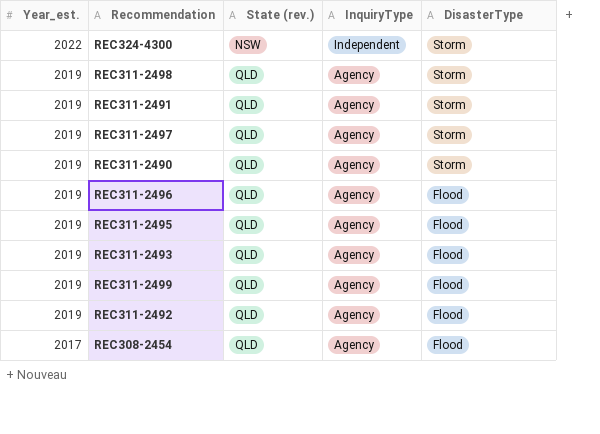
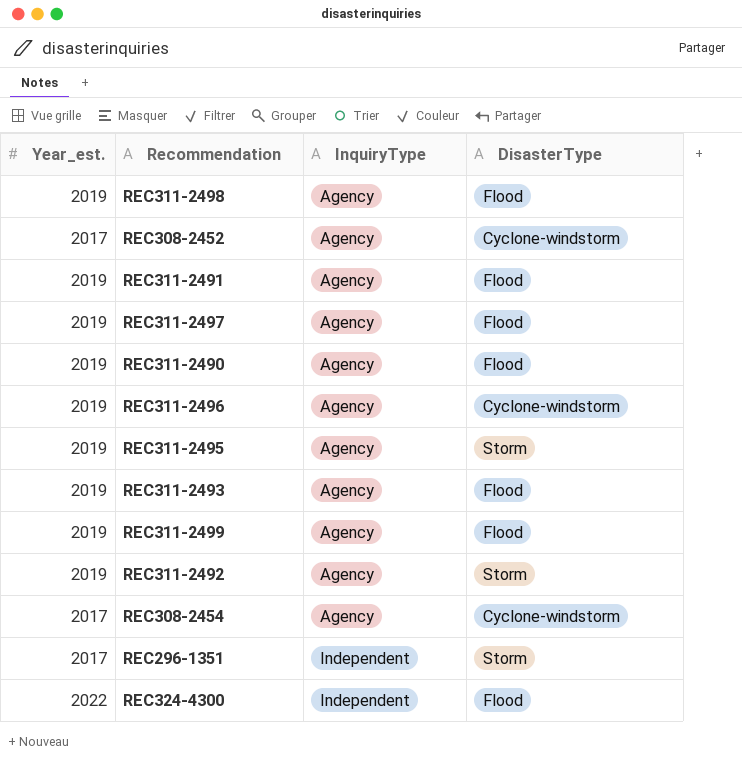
row order: Year_est. descending -> InquiryType ascending
column State (rev.) | position: 3 -> none
REC311-2498 | DisasterType: Storm -> Flood
row REC308-2452: none -> 2017 | Agency | Cyclone-windstorm
REC311-2491 | DisasterType: Storm -> Flood
REC311-2497 | DisasterType: Storm -> Flood
REC311-2490 | DisasterType: Storm -> Flood
REC311-2496 | DisasterType: Flood -> Cyclone-windstorm
REC311-2495 | DisasterType: Flood -> Storm
REC311-2492 | DisasterType: Flood -> Storm
REC308-2454 | DisasterType: Flood -> Cyclone-windstorm
row REC296-1351: none -> 2017 | Independent | Storm
REC324-4300 | DisasterType: Storm -> Flood

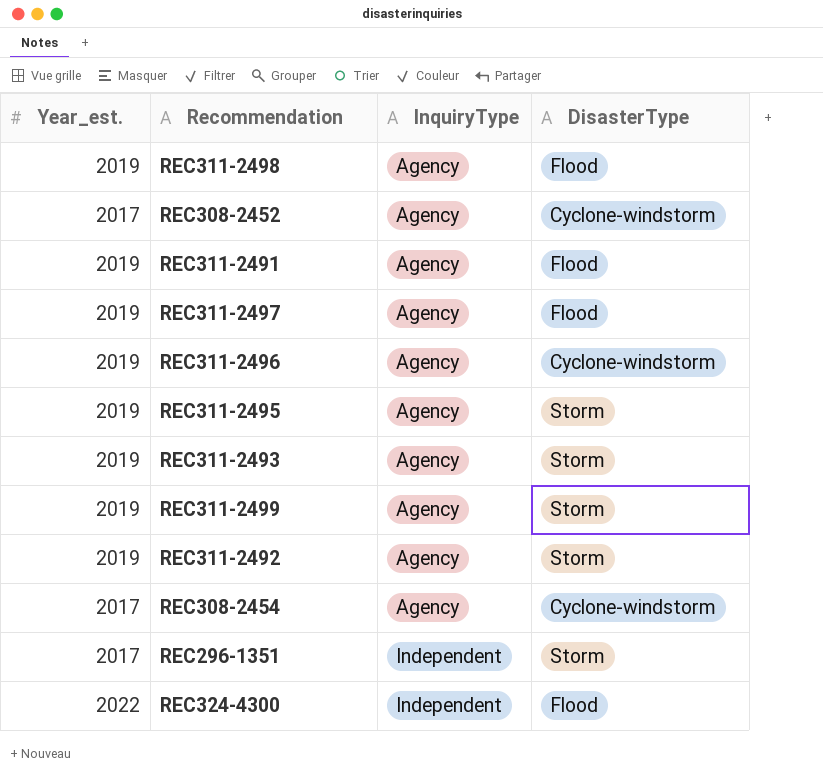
row REC311-2490: 2019 | Agency | Flood -> none
REC311-2493 | DisasterType: Flood -> Storm
REC311-2499 | DisasterType: Flood -> Storm

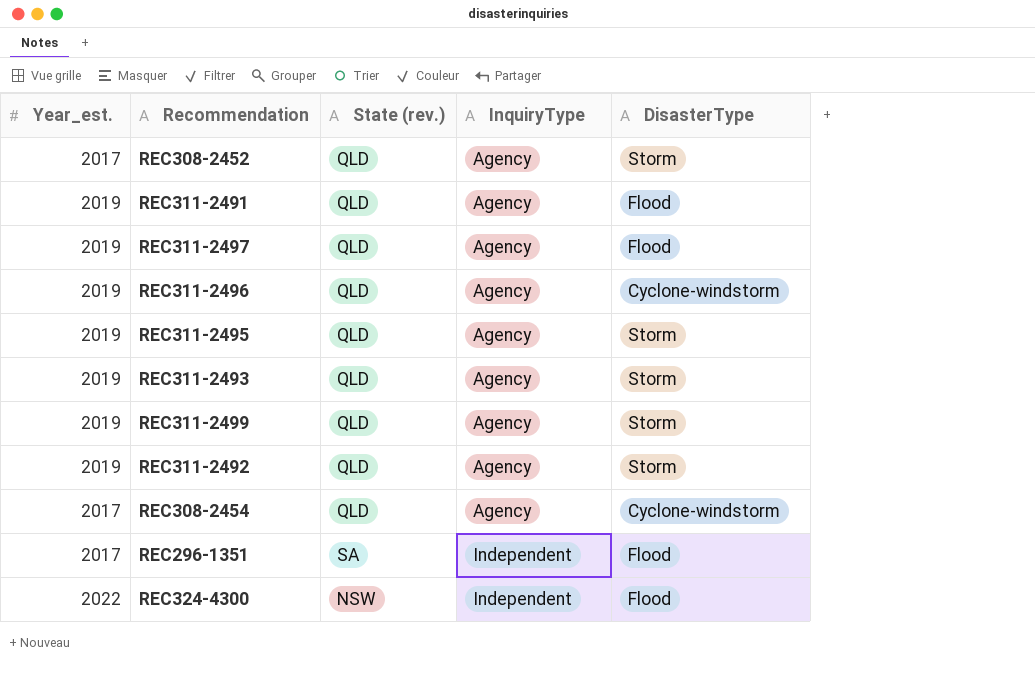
column State (rev.) | position: none -> 3
row REC311-2498: 2019 | Agency | Flood -> none
REC308-2452 | DisasterType: Cyclone-windstorm -> Storm
REC296-1351 | DisasterType: Storm -> Flood

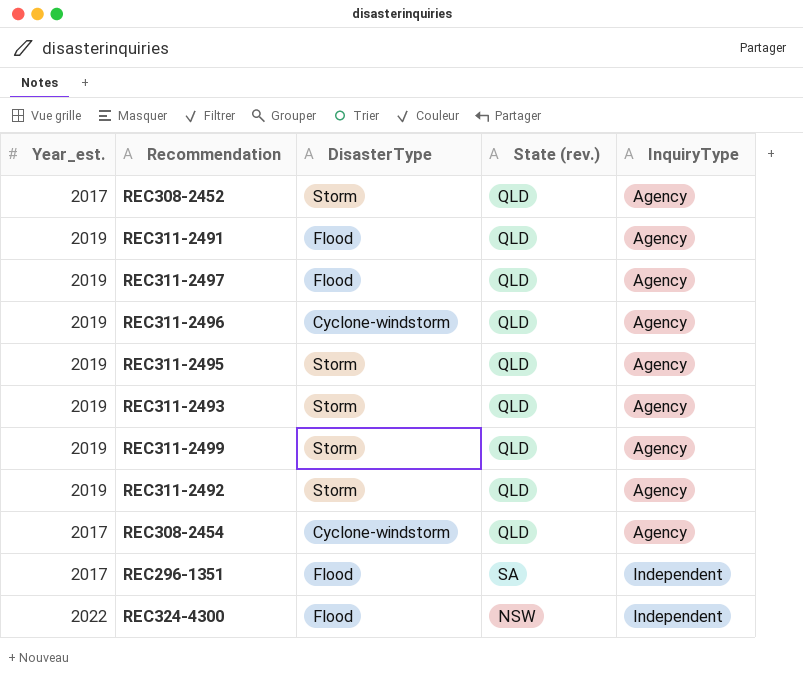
column DisasterType | position: 5 -> 3

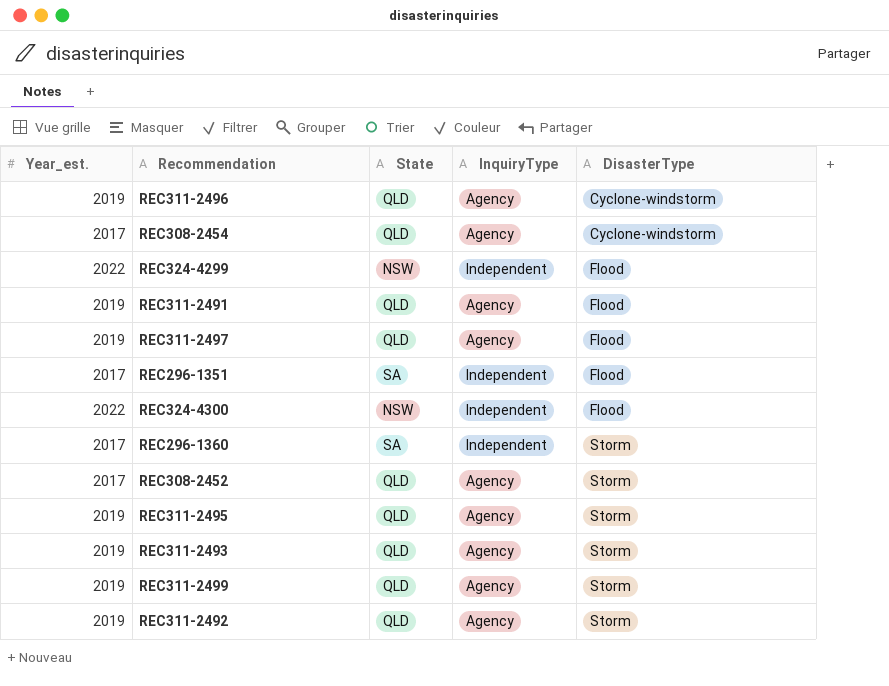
row order: InquiryType ascending -> DisasterType ascending
column name: State (rev.) -> State
column DisasterType | position: 3 -> 5
row REC324-4299: none -> 2022 | NSW | Independent | Flood
row REC296-1360: none -> 2017 | SA | Independent | Storm

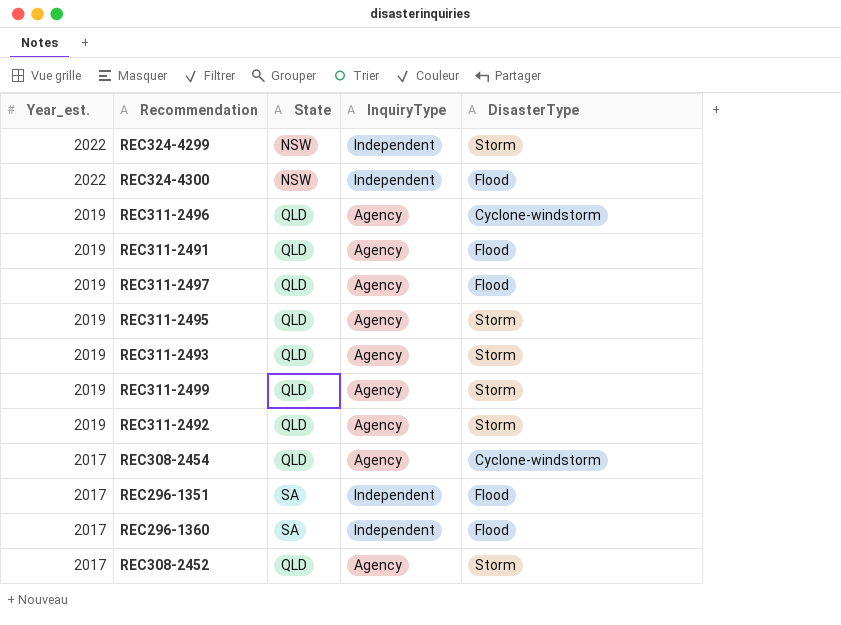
row order: DisasterType ascending -> Year_est. descending
REC324-4299 | DisasterType: Flood -> Storm
REC296-1360 | DisasterType: Storm -> Flood

